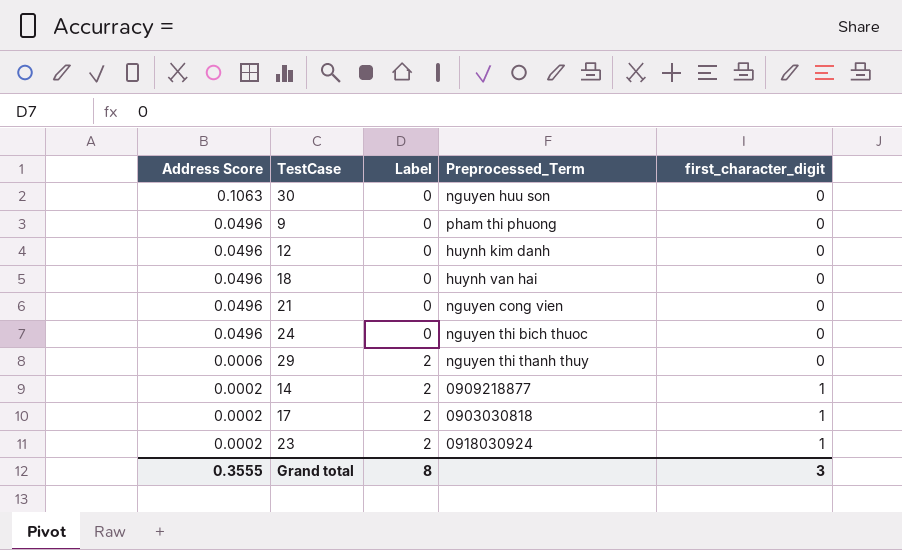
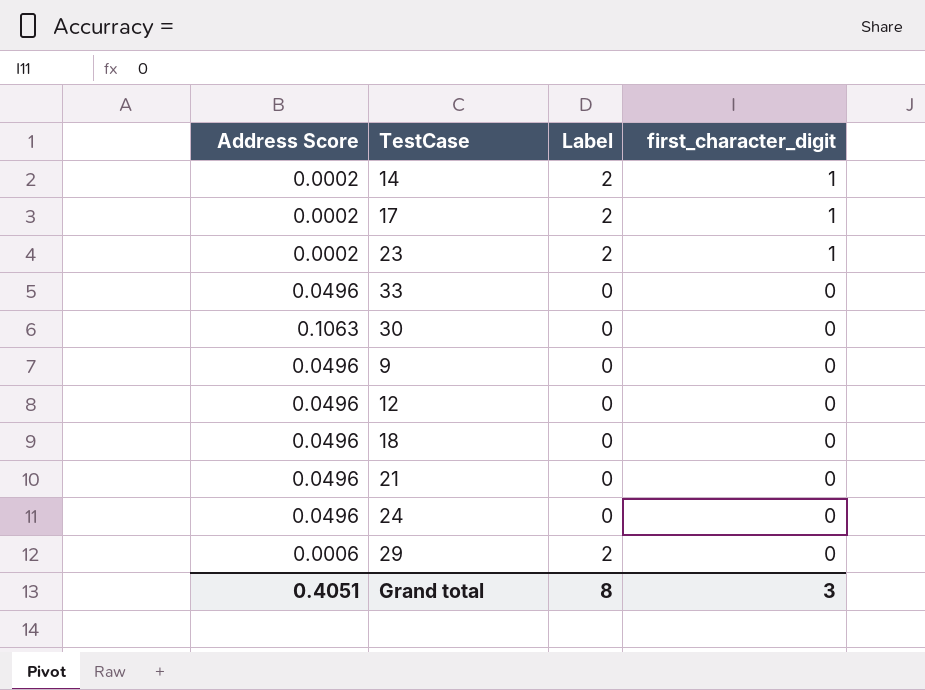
row order: Address Score descending -> first_character_digit descending
column Preprocessed_Term | position: 4 -> none
row 33: none -> 0.0496 | 0 | 0
Grand total | Address Score: 0.3555 -> 0.4051

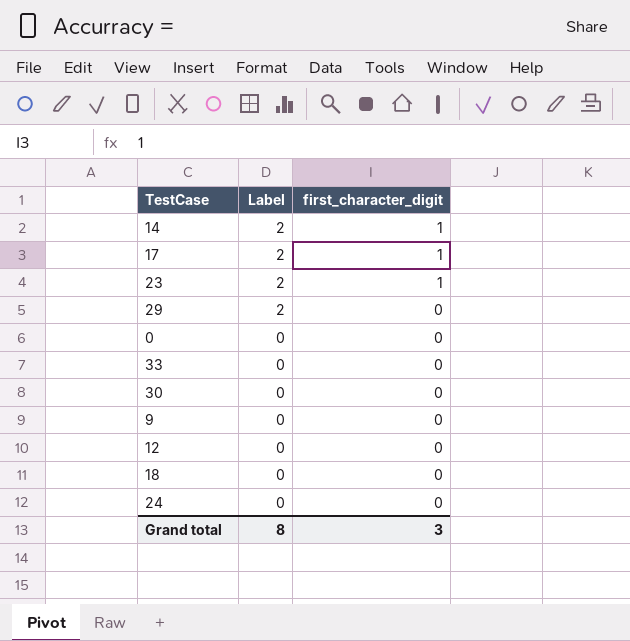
row order: first_character_digit descending -> Label descending
column Address Score | position: 1 -> none
row 21: 0.0496 | 0 | 0 -> none
row 0: none -> 0 | 0

